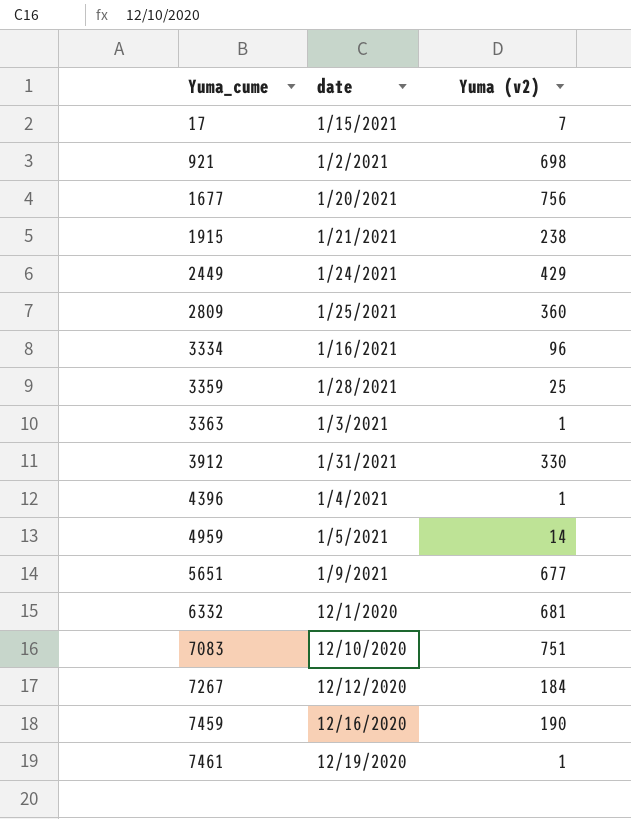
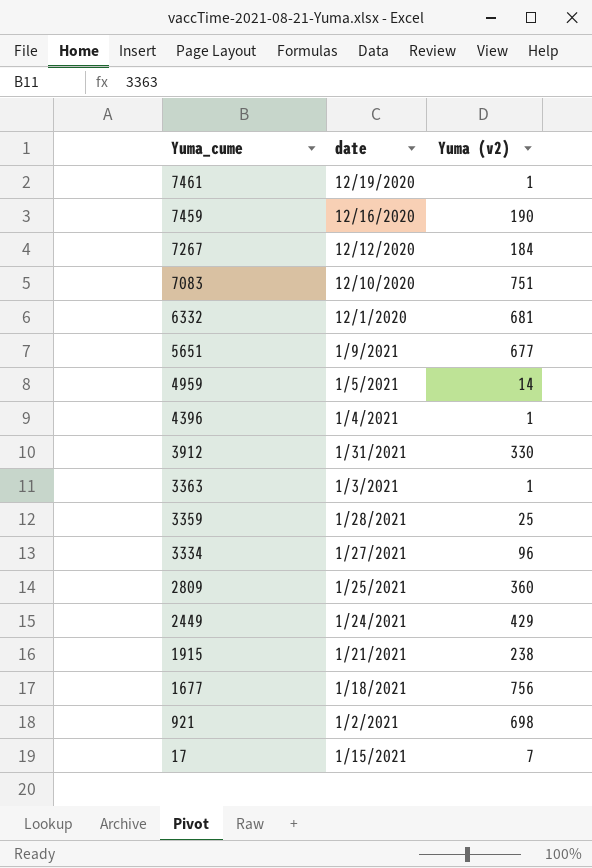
row order: Yuma_cume ascending -> Yuma_cume descending
3334 | date: 1/16/2021 -> 1/27/2021
1677 | date: 1/20/2021 -> 1/18/2021

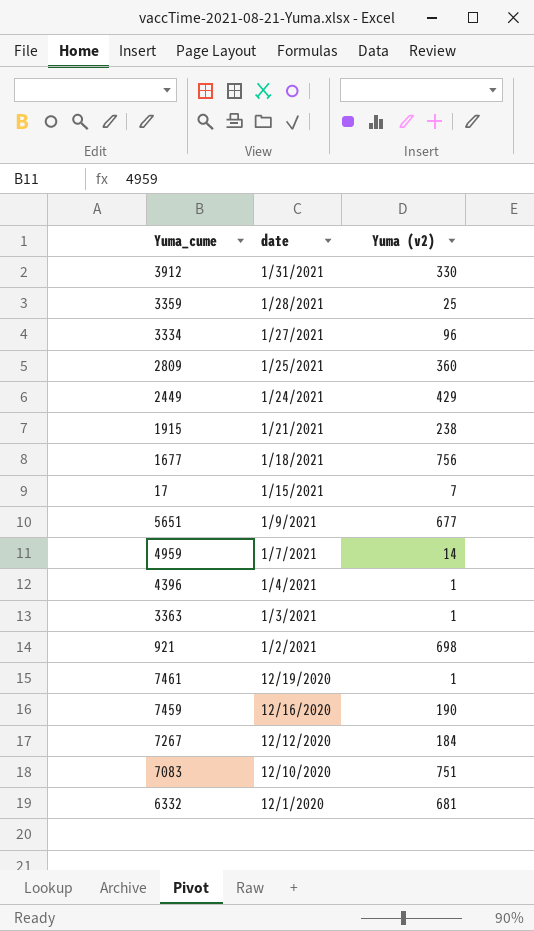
row order: Yuma_cume descending -> date descending
4959 | date: 1/5/2021 -> 1/7/2021

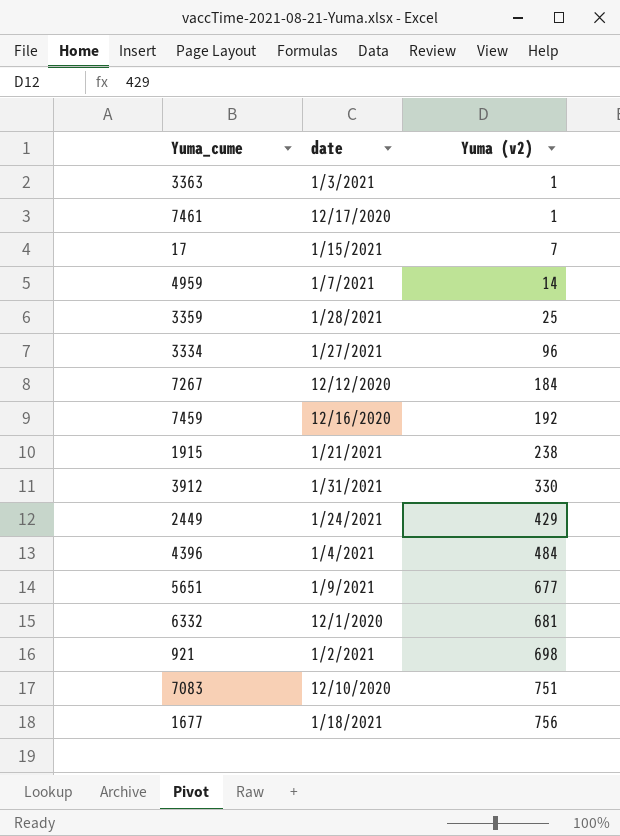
row order: date descending -> Yuma (v2) ascending
row 2809: 1/25/2021 | 360 -> none
7461 | date: 12/19/2020 -> 12/17/2020
7459 | Yuma (v2): 190 -> 192
4396 | Yuma (v2): 1 -> 484

